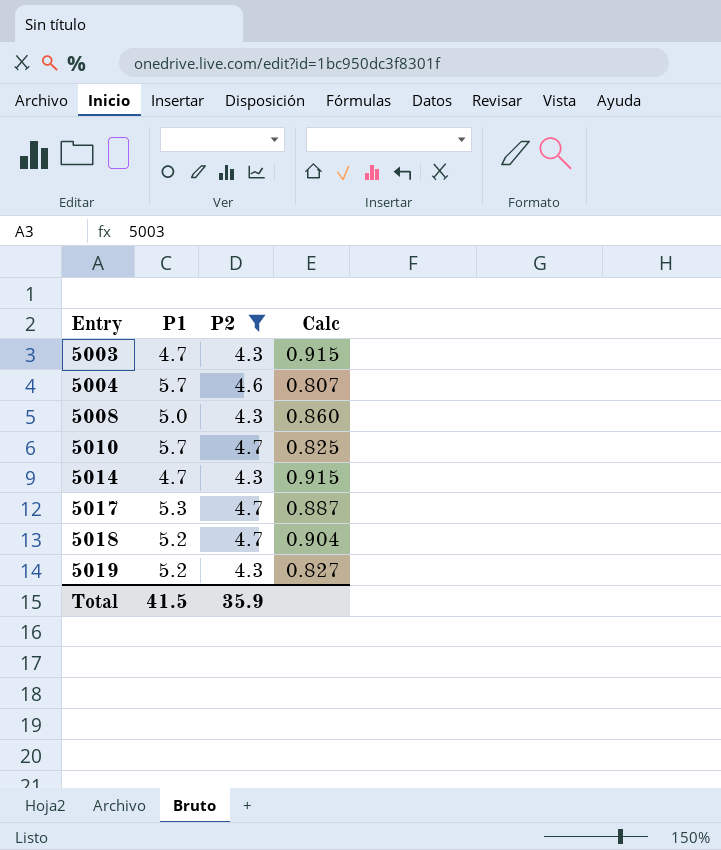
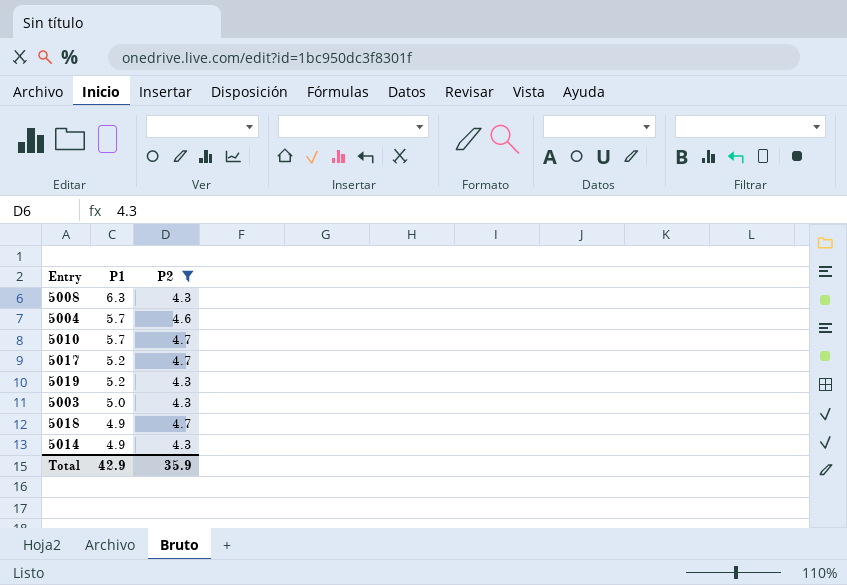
row order: Entry ascending -> P1 descending
column Calc | formula: [P2] / [P1] -> none
5008 | P1: 5.0 -> 6.3
5017 | P1: 5.3 -> 5.2
5003 | P1: 4.7 -> 5.0
5018 | P1: 5.2 -> 4.9
5014 | P1: 4.7 -> 4.9
Total | P1: 41.5 -> 42.9

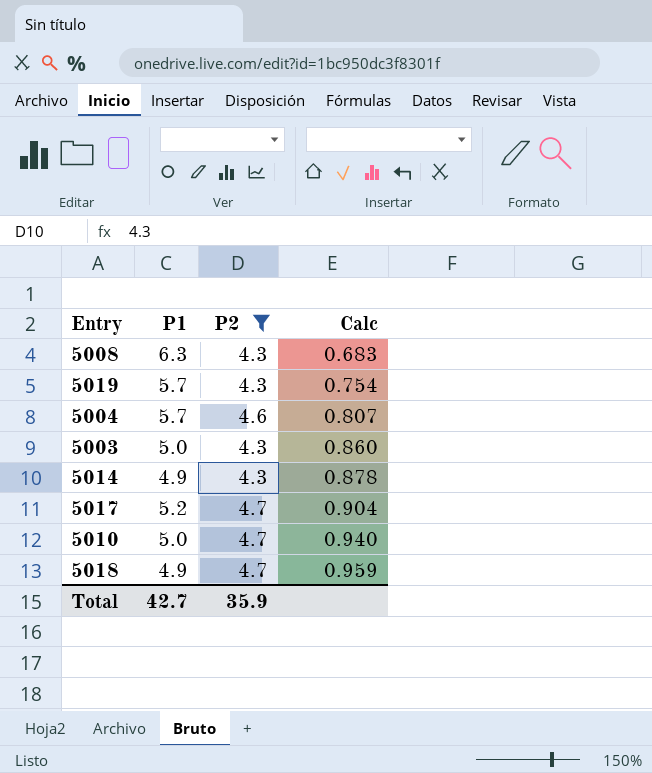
row order: P1 descending -> Calc ascending
column Calc | formula: none -> [P2] / [P1]
5019 | P1: 5.2 -> 5.7
5010 | P1: 5.7 -> 5.0
Total | P1: 42.9 -> 42.7

